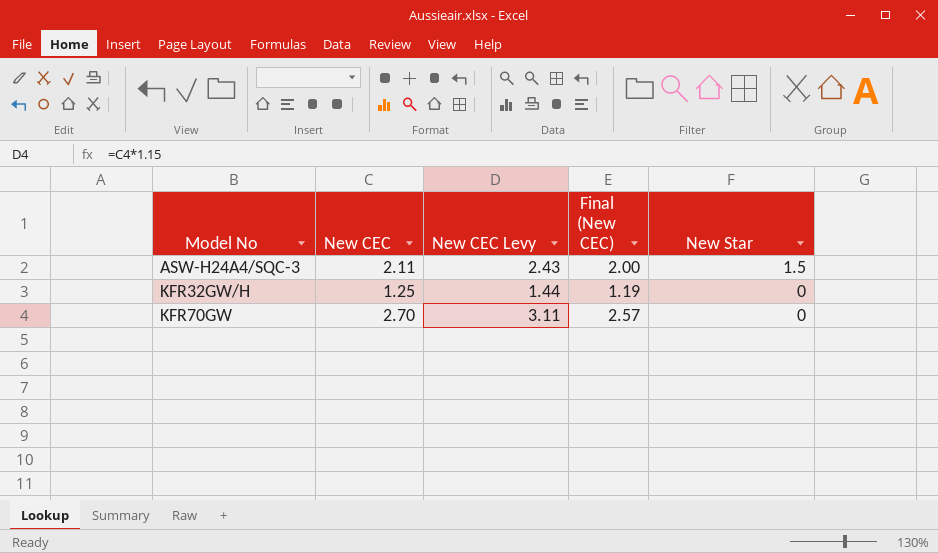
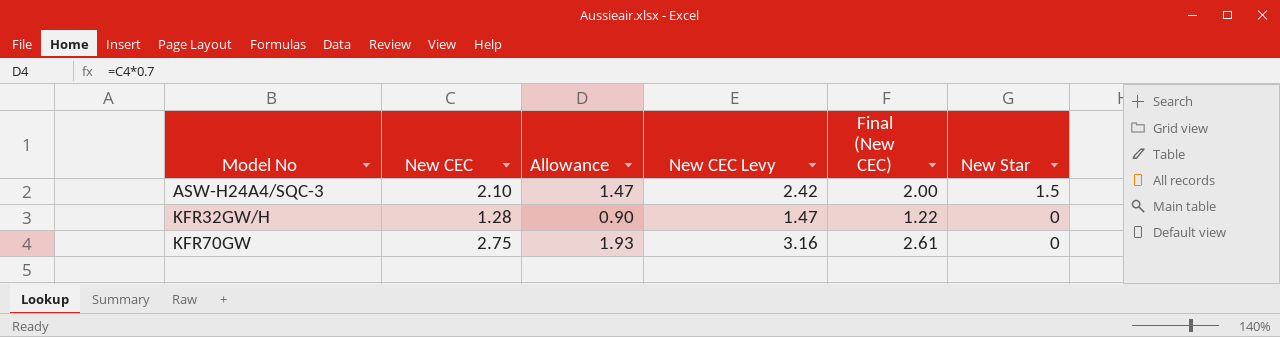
column Allowance | formula: none -> [New CEC] * 0.7
ASW-H24A4/SQC-3 | New CEC: 2.11 -> 2.10
ASW-H24A4/SQC-3 | New CEC Levy: 2.43 -> 2.42
KFR32GW/H | New CEC: 1.25 -> 1.28
KFR32GW/H | New CEC Levy: 1.44 -> 1.47
KFR32GW/H | Final (New CEC): 1.19 -> 1.22
KFR70GW | New CEC: 2.70 -> 2.75
KFR70GW | New CEC Levy: 3.11 -> 3.16
KFR70GW | Final (New CEC): 2.57 -> 2.61

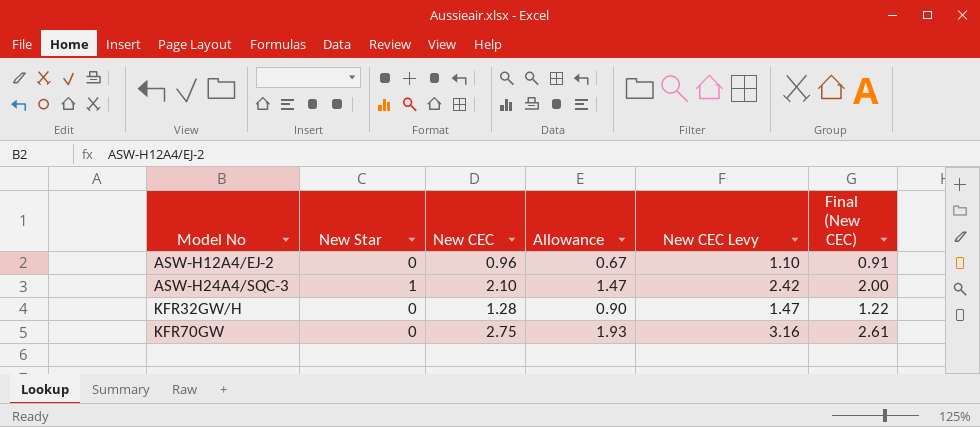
column New Star | position: 6 -> 2
row ASW-H12A4/EJ-2: none -> 0 | 0.96 | 0.67 | 1.10 | 0.91
ASW-H24A4/SQC-3 | New Star: 1.5 -> 1

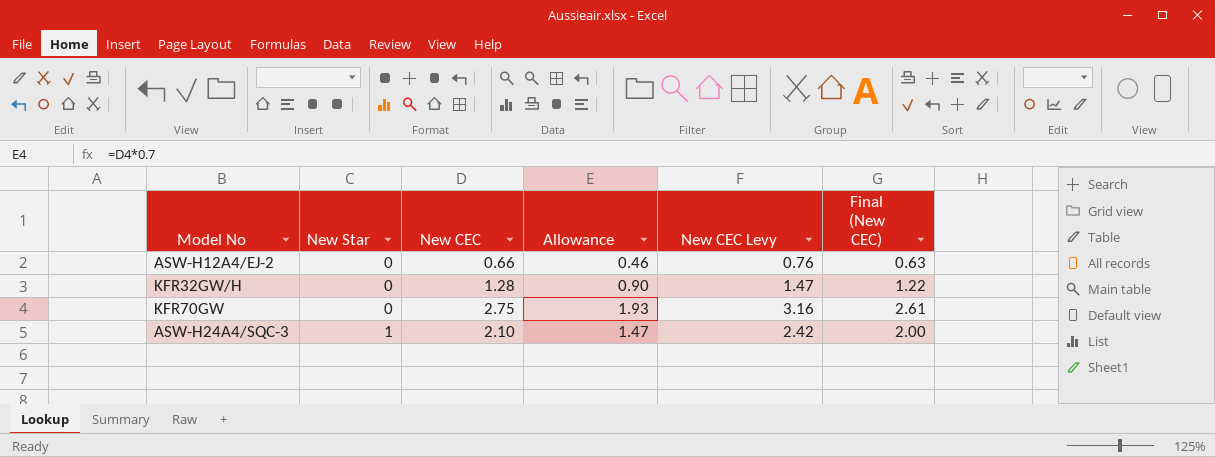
row order: Model No ascending -> New Star ascending
ASW-H12A4/EJ-2 | New CEC: 0.96 -> 0.66
ASW-H12A4/EJ-2 | Allowance: 0.67 -> 0.46
ASW-H12A4/EJ-2 | New CEC Levy: 1.10 -> 0.76
ASW-H12A4/EJ-2 | Final (New CEC): 0.91 -> 0.63

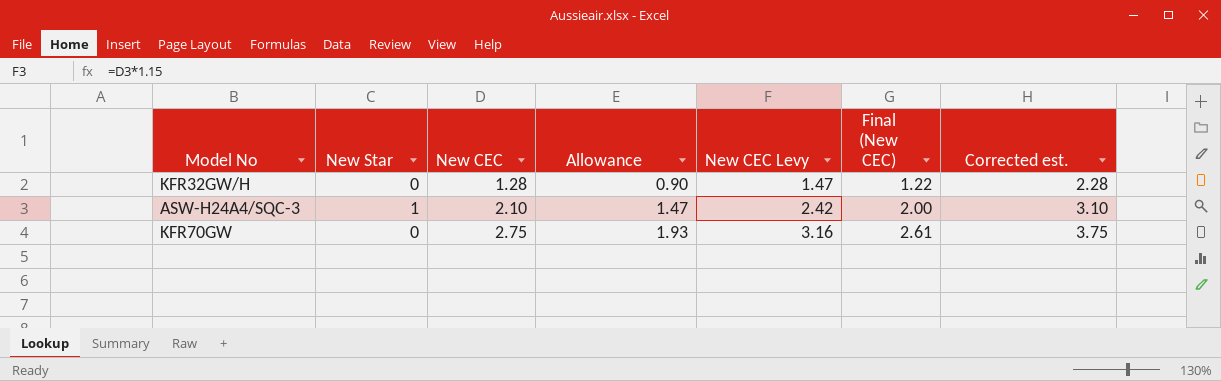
row order: New Star ascending -> New CEC ascending
column Corrected est. | formula: none -> [New CEC] + 1
row ASW-H12A4/EJ-2: 0 | 0.66 | 0.46 | 0.76 | 0.63 -> none

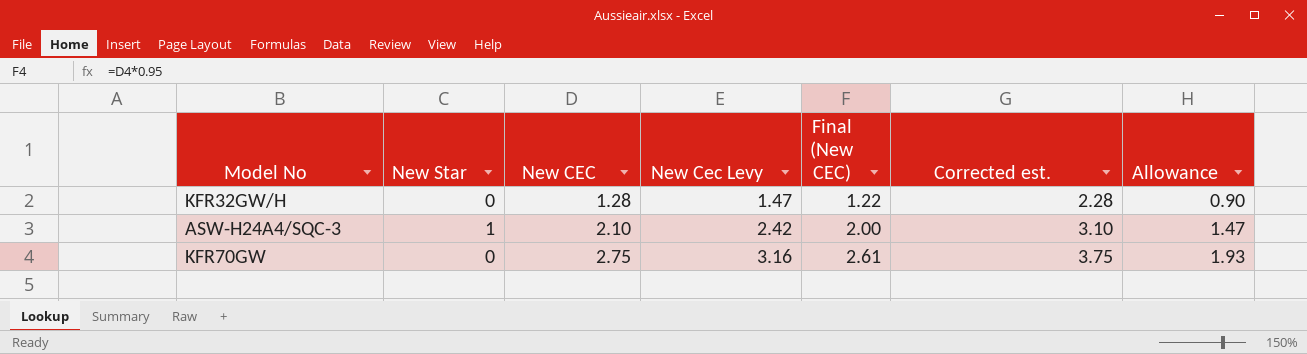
column name: New CEC Levy -> New Cec Levy
column Allowance | position: 4 -> 7

